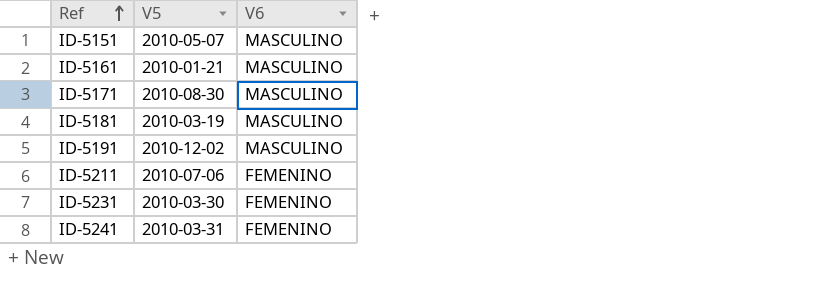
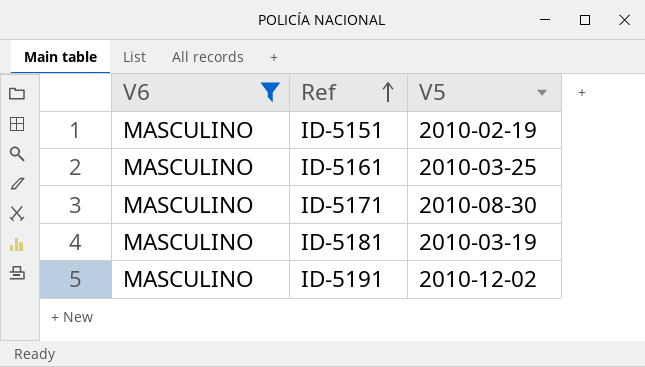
filter: none -> V6 = MASCULINO
column V6 | position: 3 -> 1
ID-5151 | V5: 2010-05-07 -> 2010-02-19
ID-5161 | V5: 2010-01-21 -> 2010-03-25

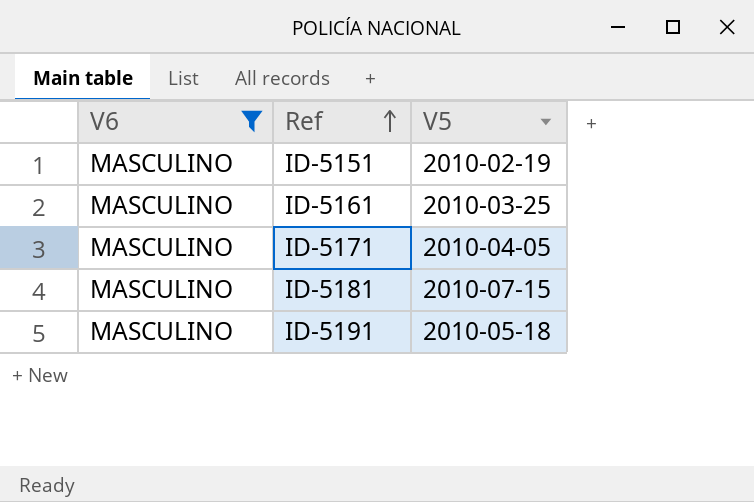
ID-5171 | V5: 2010-08-30 -> 2010-04-05
ID-5181 | V5: 2010-03-19 -> 2010-07-15
ID-5191 | V5: 2010-12-02 -> 2010-05-18

